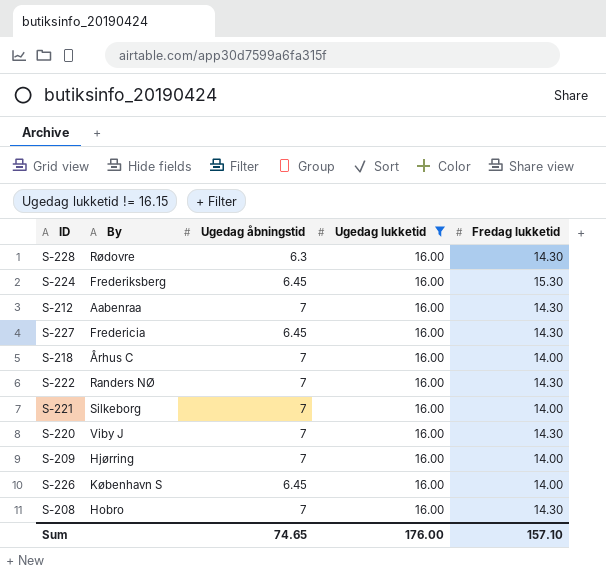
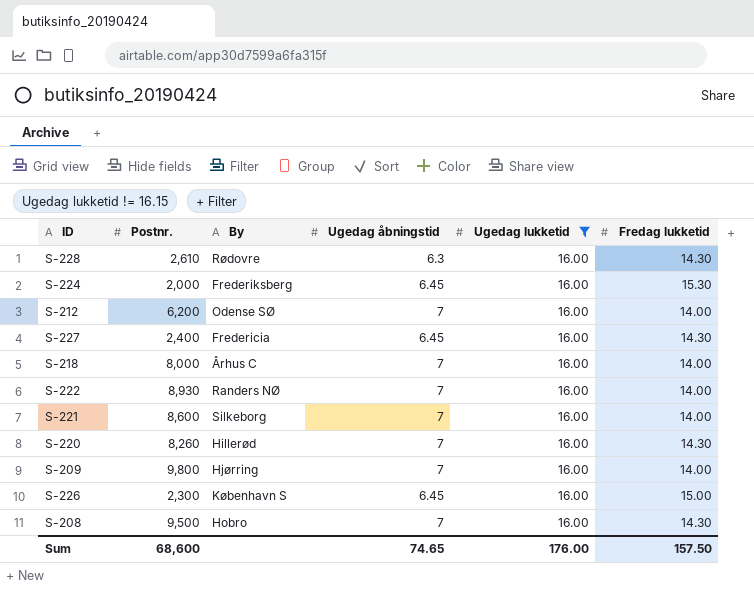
column Postnr. | position: none -> 2
S-212 | By: Aabenraa -> Odense SØ
S-212 | Fredag lukketid: 14.30 -> 14.00
S-222 | Fredag lukketid: 14.30 -> 14.00
S-220 | By: Viby J -> Hillerød
S-226 | Fredag lukketid: 14.00 -> 15.00
Sum | Fredag lukketid: 157.10 -> 157.50

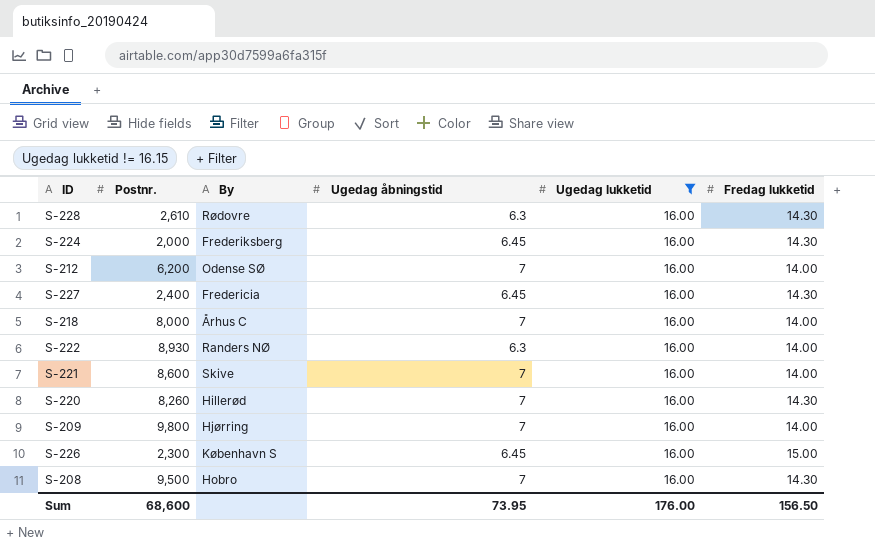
S-224 | Fredag lukketid: 15.30 -> 14.30
S-222 | Ugedag åbningstid: 7 -> 6.3
S-221 | By: Silkeborg -> Skive
Sum | Ugedag åbningstid: 74.65 -> 73.95
Sum | Fredag lukketid: 157.50 -> 156.50

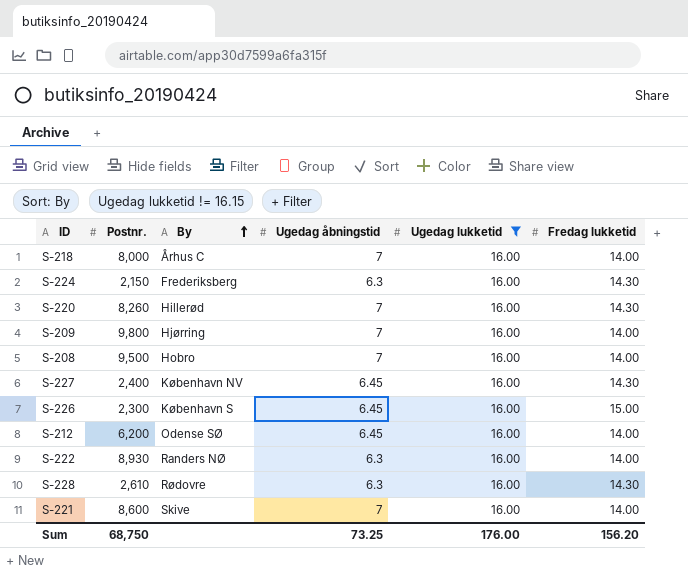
row order: none -> By ascending
S-224 | Postnr.: 2,000 -> 2,150
S-224 | Ugedag åbningstid: 6.45 -> 6.3
S-208 | Fredag lukketid: 14.30 -> 14.00
S-227 | By: Fredericia -> København NV
S-212 | Ugedag åbningstid: 7 -> 6.45
Sum | Postnr.: 68,600 -> 68,750
Sum | Ugedag åbningstid: 73.95 -> 73.25
Sum | Fredag lukketid: 156.50 -> 156.20

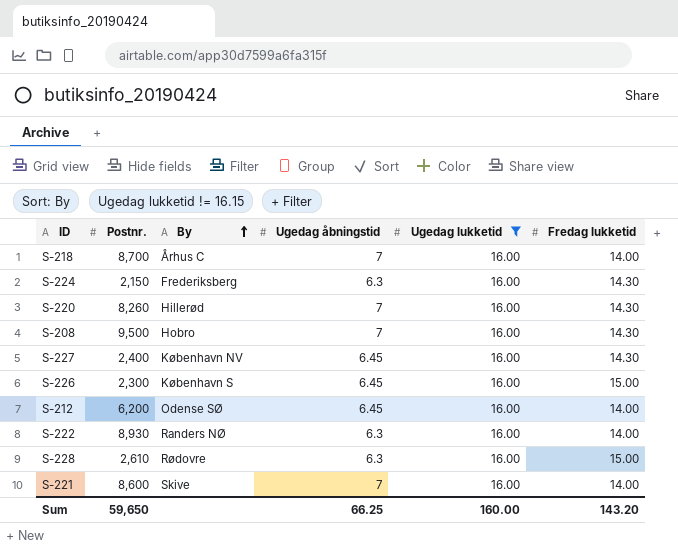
row S-209: 9,800 | Hjørring | 7 | 16.00 | 14.00 -> none
S-218 | Postnr.: 8,000 -> 8,700
S-208 | Fredag lukketid: 14.00 -> 14.30
S-228 | Fredag lukketid: 14.30 -> 15.00
Sum | Postnr.: 68,750 -> 59,650
Sum | Ugedag åbningstid: 73.25 -> 66.25
Sum | Ugedag lukketid: 176.00 -> 160.00
Sum | Fredag lukketid: 156.20 -> 143.20

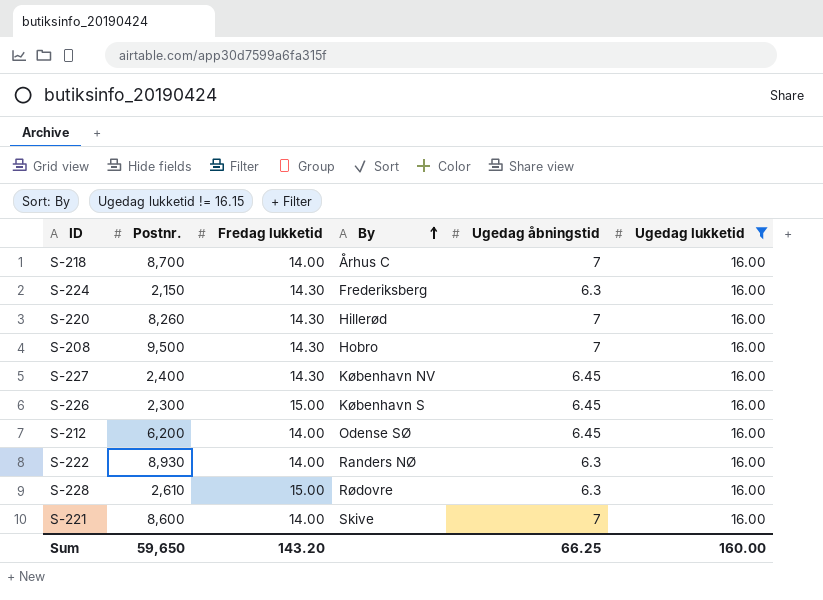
column Fredag lukketid | position: 6 -> 3

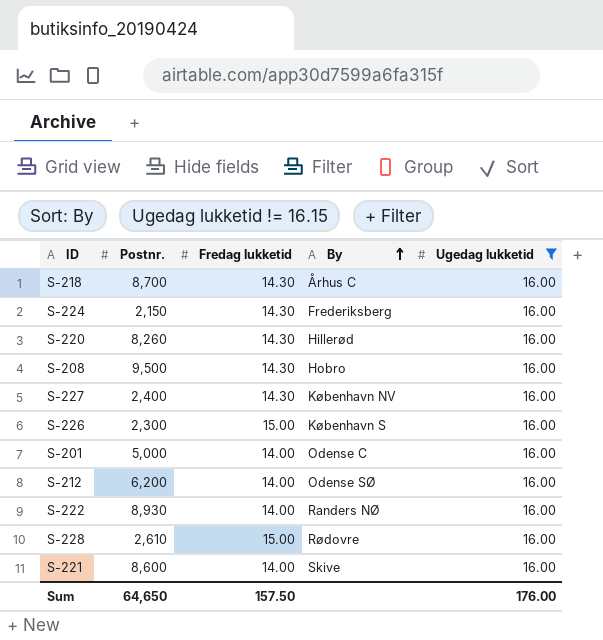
column Ugedag åbningstid | position: 5 -> none
S-218 | Fredag lukketid: 14.00 -> 14.30
row S-201: none -> 5,000 | 14.00 | Odense C | 16.00
Sum | Postnr.: 59,650 -> 64,650
Sum | Fredag lukketid: 143.20 -> 157.50
Sum | Ugedag lukketid: 160.00 -> 176.00

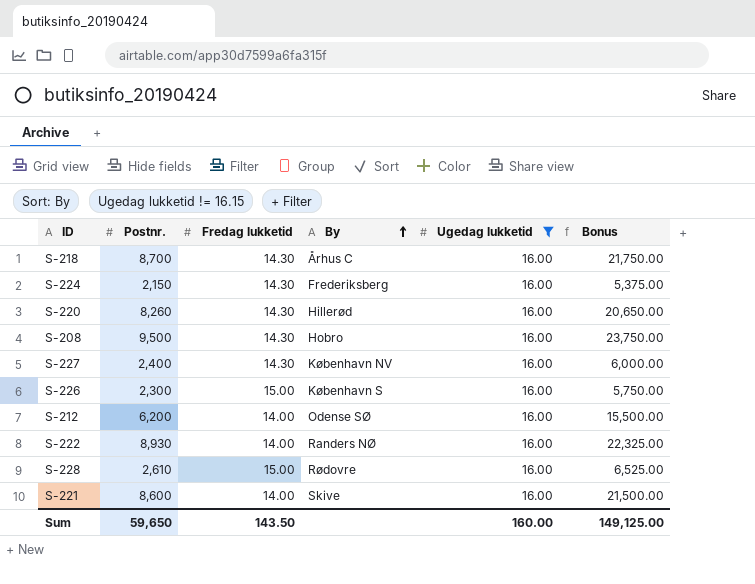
column Bonus | formula: none -> [Postnr.] * 2.5
row S-201: 5,000 | 14.00 | Odense C | 16.00 -> none
Sum | Postnr.: 64,650 -> 59,650
Sum | Fredag lukketid: 157.50 -> 143.50
Sum | Ugedag lukketid: 176.00 -> 160.00

